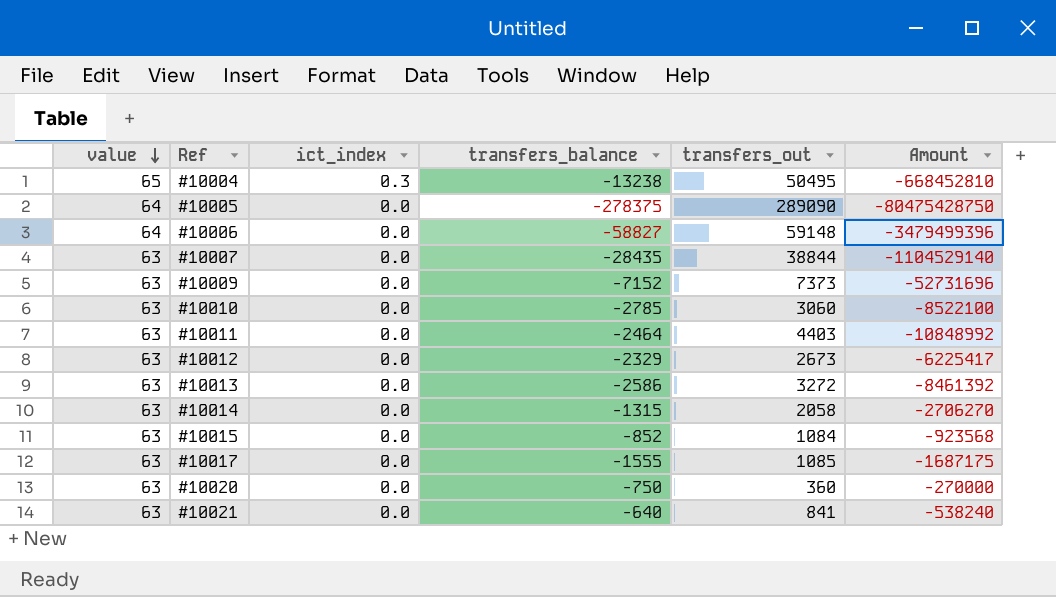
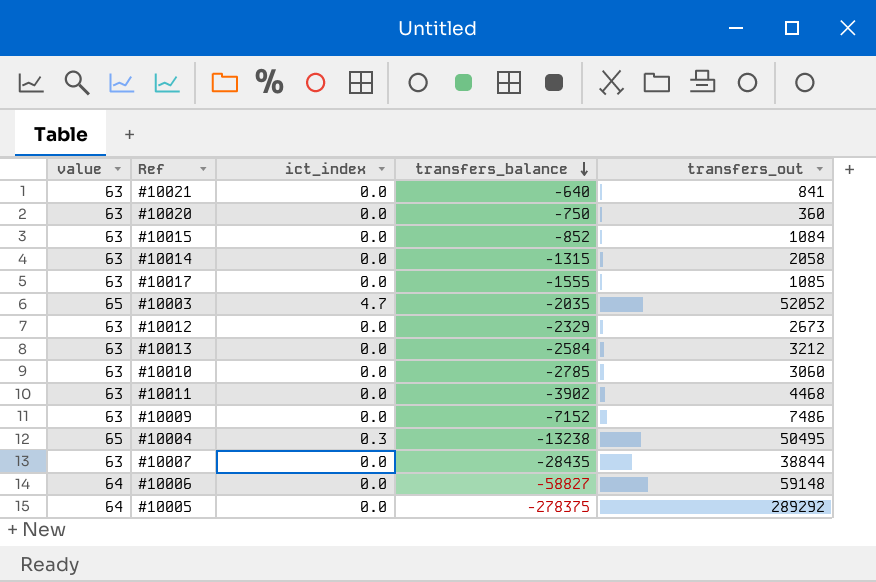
row order: value descending -> transfers_balance descending
column Amount | formula: [transfers_balance] * [transfers_out] -> none
row #10003: none -> 65 | 4.7 | -2035 | 52052
#10013 | transfers_balance: -2586 -> -2584
#10013 | transfers_out: 3272 -> 3212
#10011 | transfers_balance: -2464 -> -3902
#10011 | transfers_out: 4403 -> 4468
#10009 | transfers_out: 7373 -> 7486
#10005 | transfers_out: 289090 -> 289292

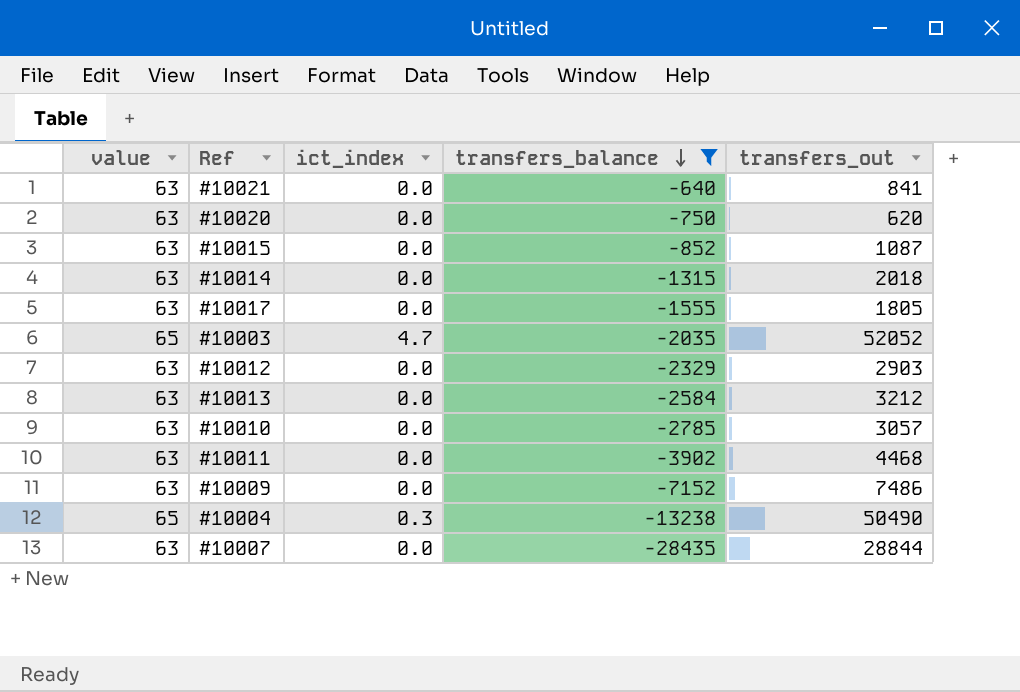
filter: none -> transfers_balance >= -28435
#10020 | transfers_out: 360 -> 620
#10015 | transfers_out: 1084 -> 1087
#10014 | transfers_out: 2058 -> 2018
#10017 | transfers_out: 1085 -> 1805
#10012 | transfers_out: 2673 -> 2903
#10010 | transfers_out: 3060 -> 3057
#10004 | transfers_out: 50495 -> 50490
#10007 | transfers_out: 38844 -> 28844

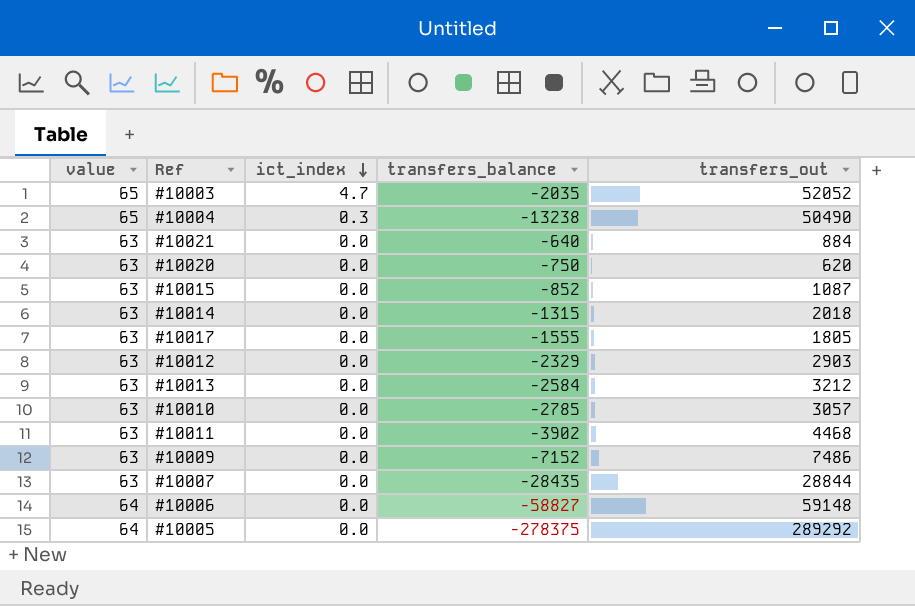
filter: transfers_balance >= -28435 -> none
row order: transfers_balance descending -> ict_index descending
#10021 | transfers_out: 841 -> 884

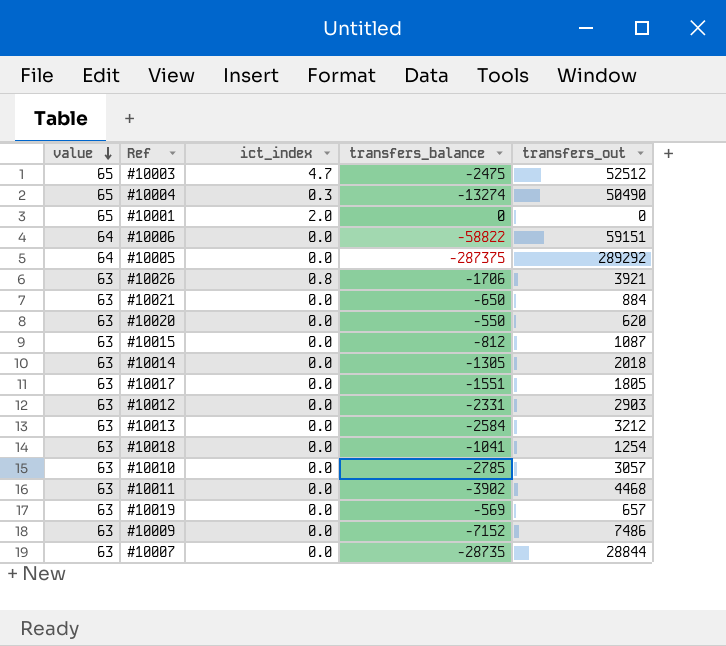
row order: ict_index descending -> value descending
#10003 | transfers_balance: -2035 -> -2475
#10003 | transfers_out: 52052 -> 52512
#10004 | transfers_balance: -13238 -> -13274
row #10001: none -> 65 | 2.0 | 0 | 0
#10006 | transfers_balance: -58827 -> -58822
#10006 | transfers_out: 59148 -> 59151
#10005 | transfers_balance: -278375 -> -287375
row #10026: none -> 63 | 0.8 | -1706 | 3921
#10021 | transfers_balance: -640 -> -650
#10020 | transfers_balance: -750 -> -550
#10015 | transfers_balance: -852 -> -812
#10014 | transfers_balance: -1315 -> -1305
#10017 | transfers_balance: -1555 -> -1551
#10012 | transfers_balance: -2329 -> -2331
row #10018: none -> 63 | 0.0 | -1041 | 1254
row #10019: none -> 63 | 0.0 | -569 | 657
#10007 | transfers_balance: -28435 -> -28735

